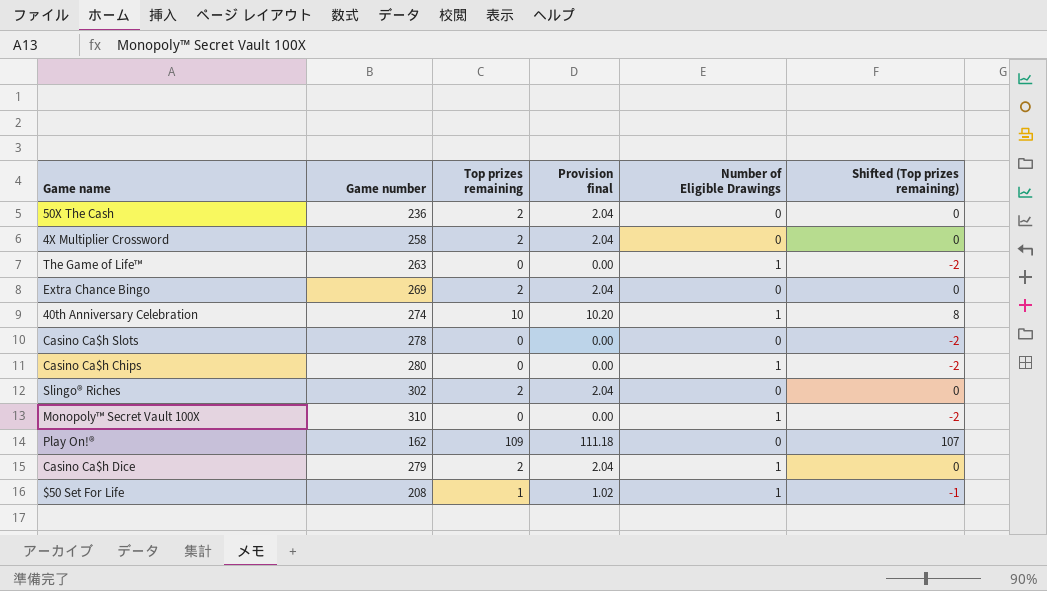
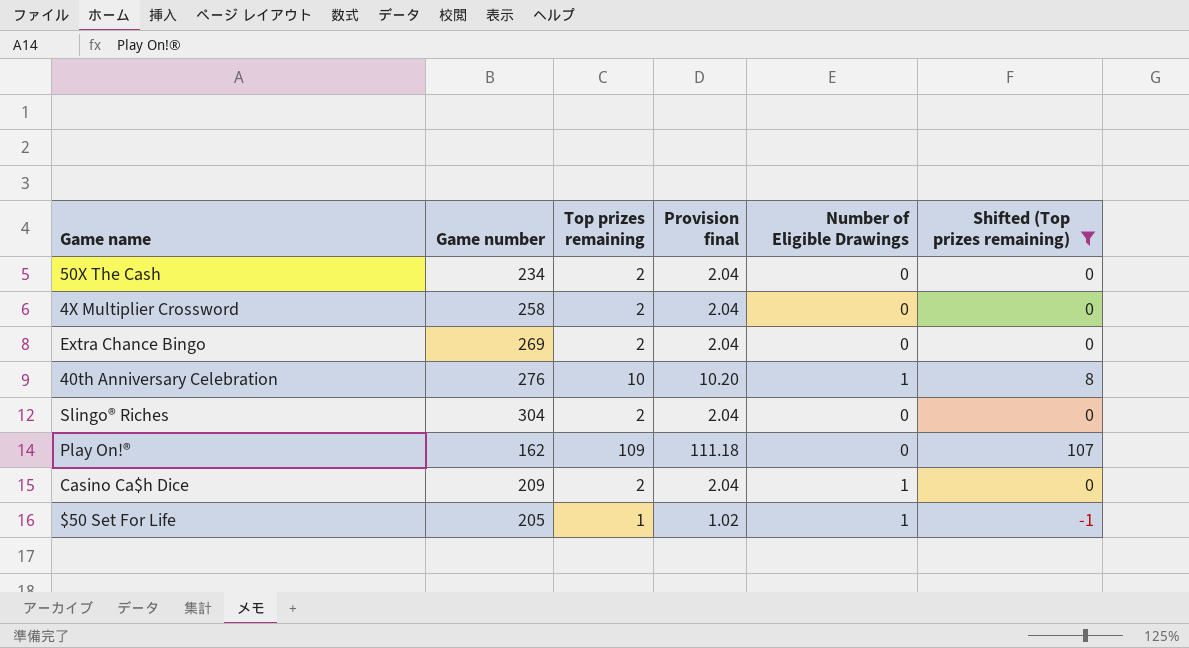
filter: none -> Shifted (Top prizes remaining) != -2
50X The Cash | Game number: 236 -> 234
40th Anniversary Celebration | Game number: 274 -> 276
Slingo® Riches | Game number: 302 -> 304
Casino Ca$h Dice | Game number: 279 -> 209
$50 Set For Life | Game number: 208 -> 205

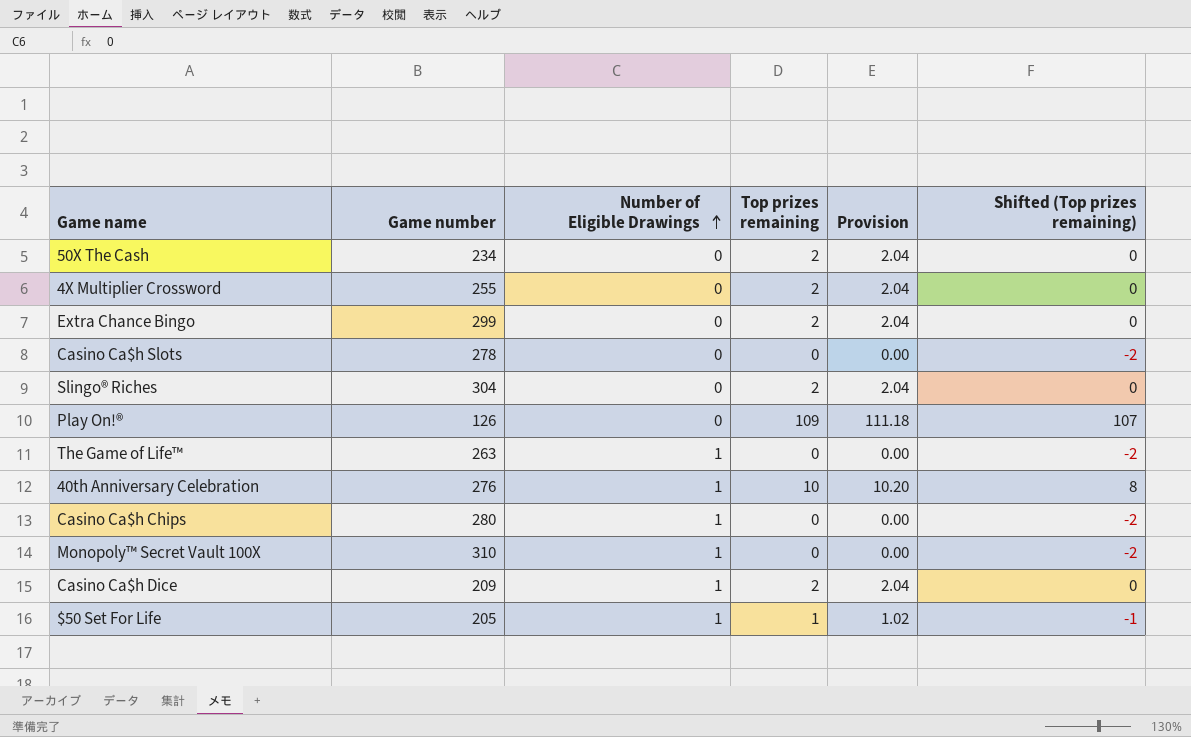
filter: Shifted (Top prizes remaining) != -2 -> none
row order: none -> Number of Eligible Drawings ascending
column Number of Eligible Drawings | position: 5 -> 3
column name: Provision final -> Provision
4X Multiplier Crossword | Game number: 258 -> 255
Extra Chance Bingo | Game number: 269 -> 299
Play On!® | Game number: 162 -> 126

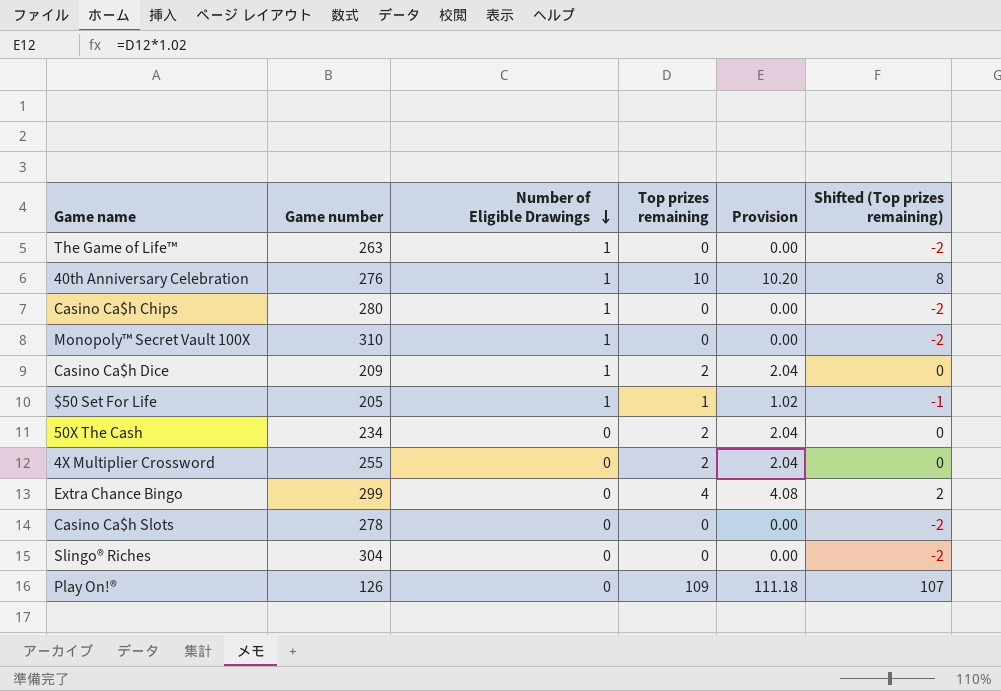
row order: Number of Eligible Drawings ascending -> Number of Eligible Drawings descending
Extra Chance Bingo | Top prizes remaining: 2 -> 4
Extra Chance Bingo | Provision: 2.04 -> 4.08
Extra Chance Bingo | Shifted (Top prizes remaining): 0 -> 2
Slingo® Riches | Top prizes remaining: 2 -> 0
Slingo® Riches | Provision: 2.04 -> 0.00
Slingo® Riches | Shifted (Top prizes remaining): 0 -> -2

